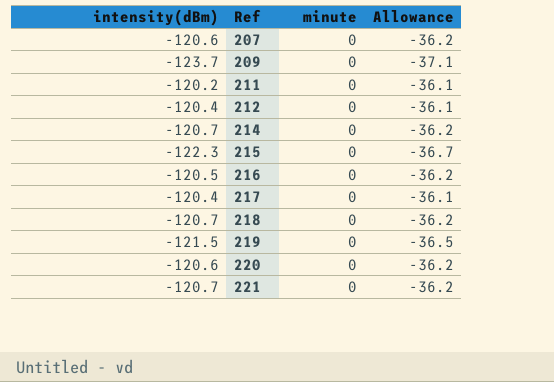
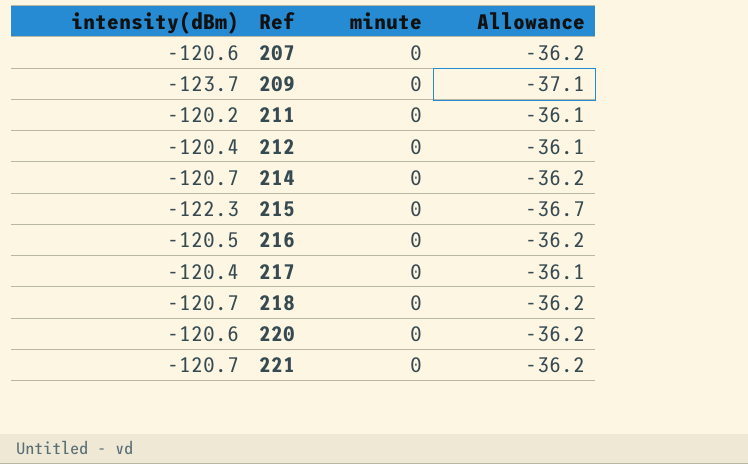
row 219: -121.5 | 0 | -36.5 -> none

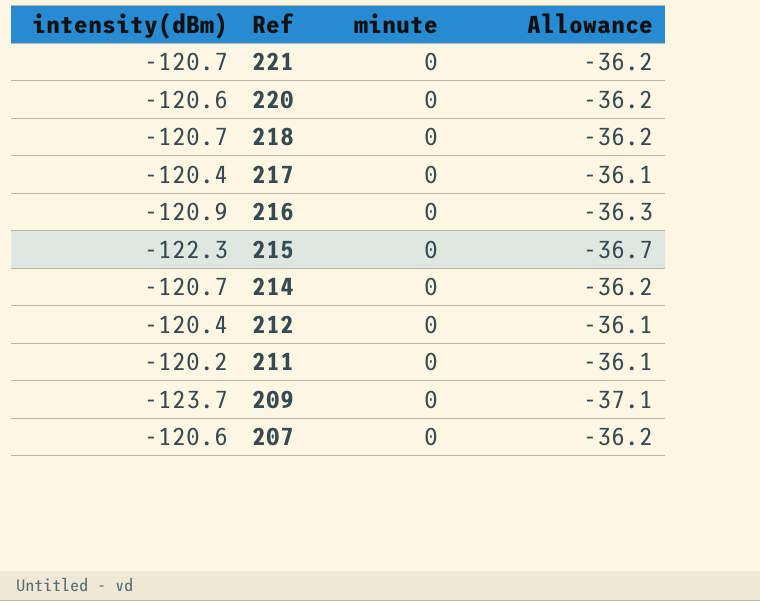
row order: Ref ascending -> Ref descending
216 | intensity(dBm): -120.5 -> -120.9
216 | Allowance: -36.2 -> -36.3

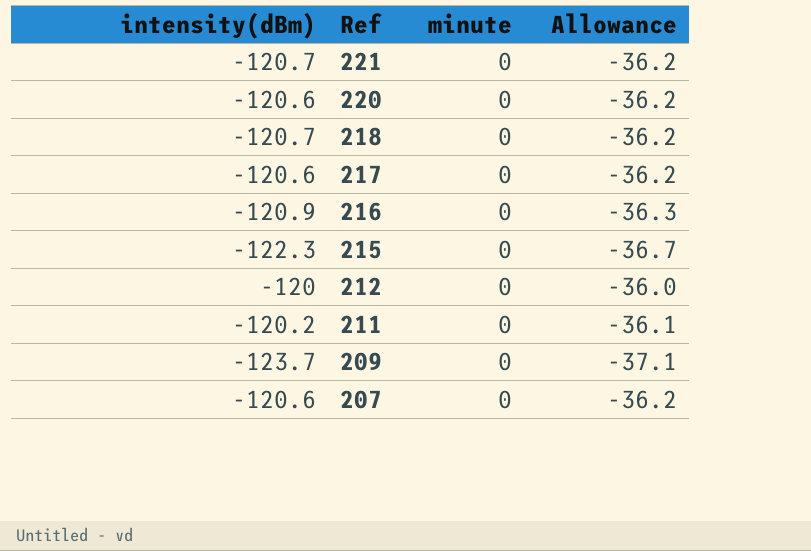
row 214: -120.7 | 0 | -36.2 -> none
217 | intensity(dBm): -120.4 -> -120.6
217 | Allowance: -36.1 -> -36.2
212 | intensity(dBm): -120.4 -> -120
212 | Allowance: -36.1 -> -36.0

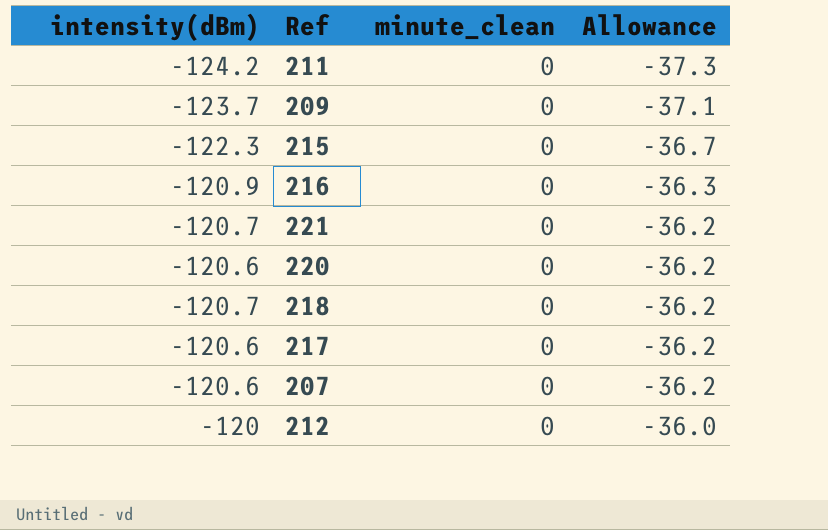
row order: Ref descending -> Allowance ascending
column name: minute -> minute_clean
211 | intensity(dBm): -120.2 -> -124.2
211 | Allowance: -36.1 -> -37.3

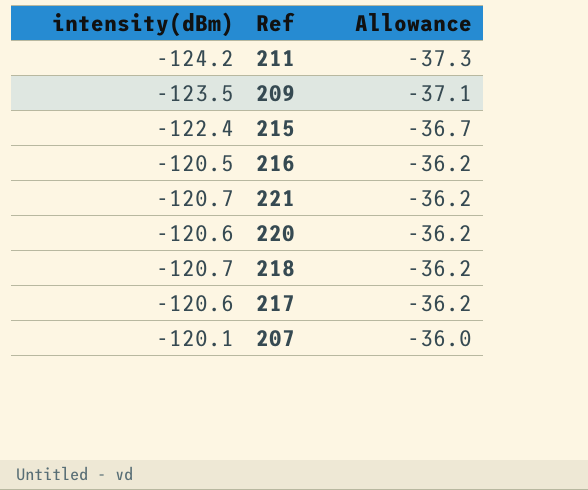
column minute_clean | position: 3 -> none
row 212: -120 | 0 | -36.0 -> none
209 | intensity(dBm): -123.7 -> -123.5
215 | intensity(dBm): -122.3 -> -122.4
216 | intensity(dBm): -120.9 -> -120.5
216 | Allowance: -36.3 -> -36.2
207 | intensity(dBm): -120.6 -> -120.1
207 | Allowance: -36.2 -> -36.0

